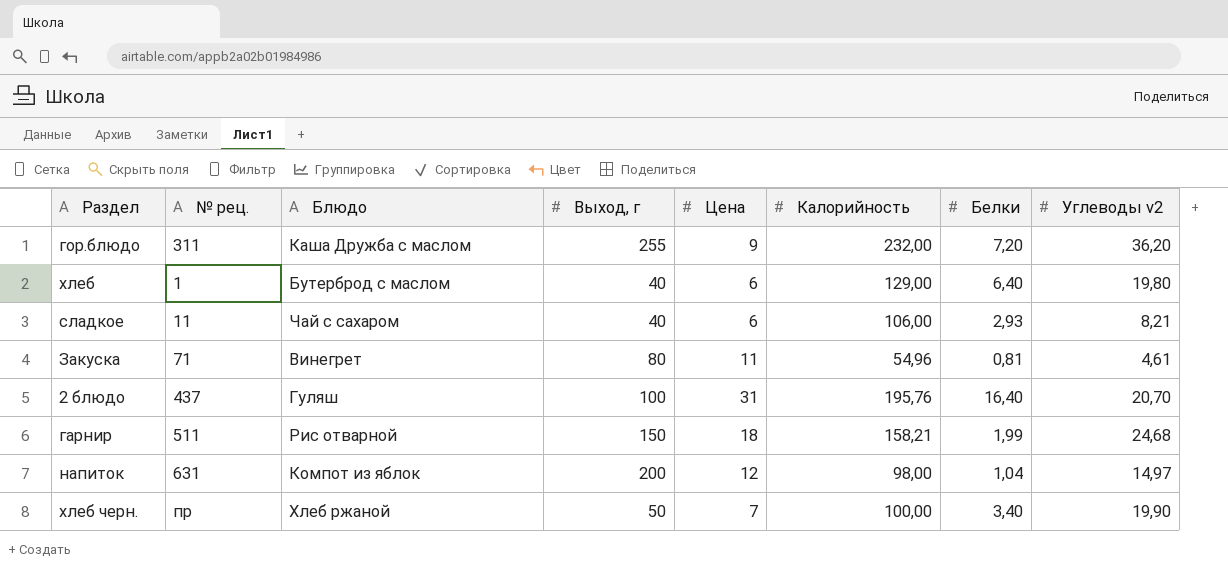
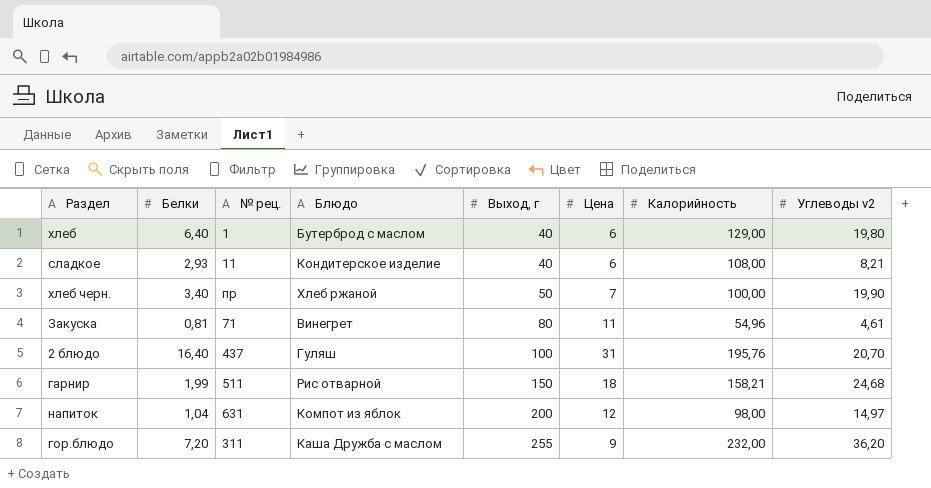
row order: none -> Выход, г ascending
column Белки | position: 7 -> 2
сладкое | Блюдо: Чай с сахаром -> Кондитерское изделие
сладкое | Калорийность: 106,00 -> 108,00

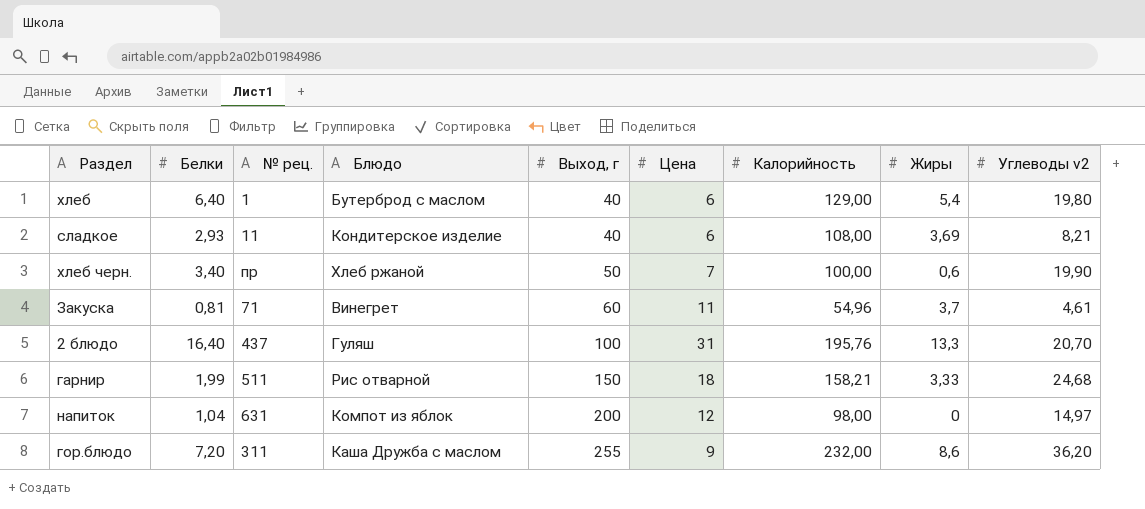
column Жиры | position: none -> 8
Закуска | Выход, г: 80 -> 60

